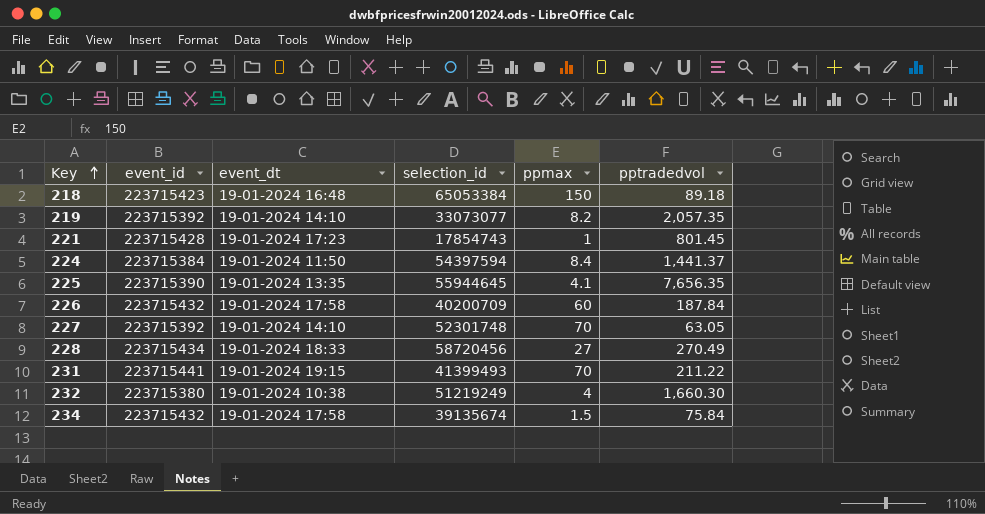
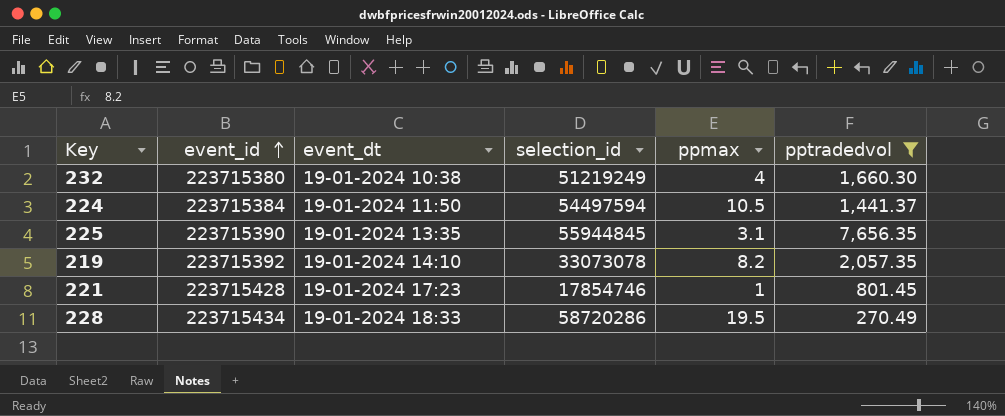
filter: none -> pptradedvol >= 270.49
row order: Key ascending -> event_id ascending
224 | selection_id: 54397594 -> 54497594
224 | ppmax: 8.4 -> 10.5
225 | selection_id: 55944645 -> 55944845
225 | ppmax: 4.1 -> 3.1
219 | selection_id: 33073077 -> 33073078
221 | selection_id: 17854743 -> 17854746
228 | selection_id: 58720456 -> 58720286
228 | ppmax: 27 -> 19.5

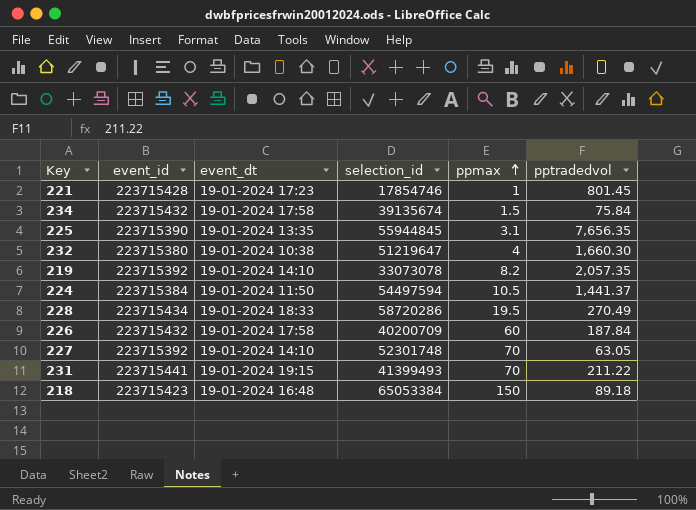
filter: pptradedvol >= 270.49 -> none
row order: event_id ascending -> ppmax ascending
232 | selection_id: 51219249 -> 51219647

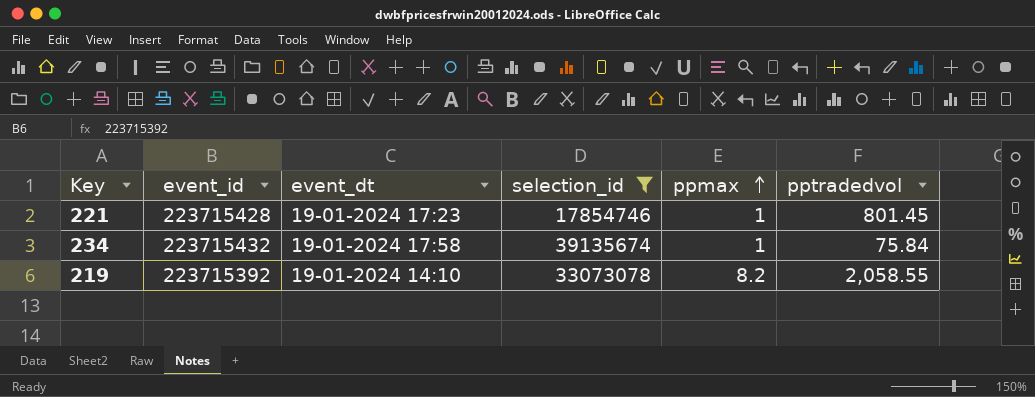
filter: none -> selection_id <= 39135674
234 | ppmax: 1.5 -> 1
219 | pptradedvol: 2,057.35 -> 2,058.55

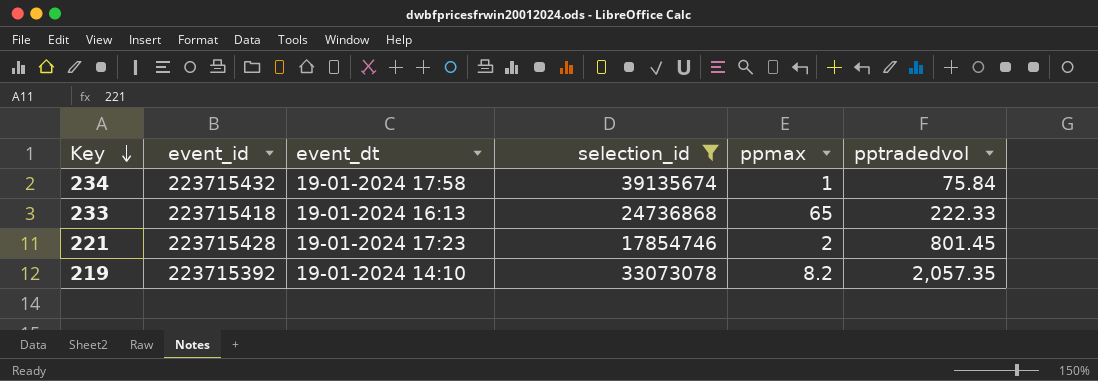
row order: ppmax ascending -> Key descending
row 233: none -> 223715418 | 19-01-2024 16:13 | 24736868 | 65 | 222.33
221 | ppmax: 1 -> 2
219 | pptradedvol: 2,058.55 -> 2,057.35

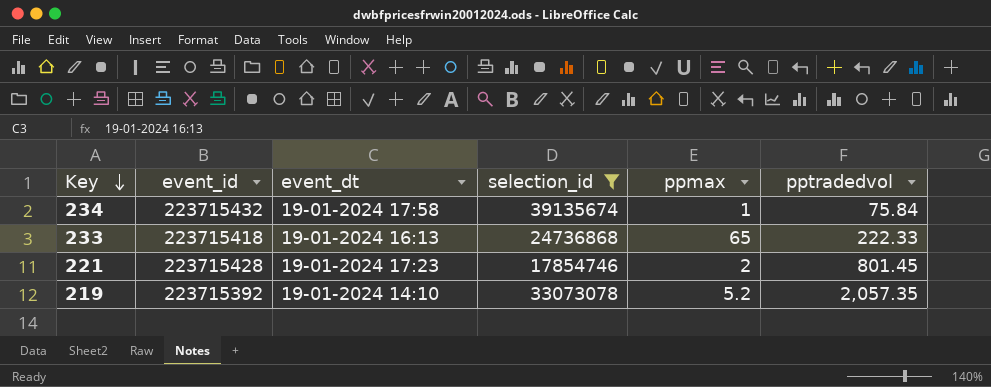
219 | ppmax: 8.2 -> 5.2

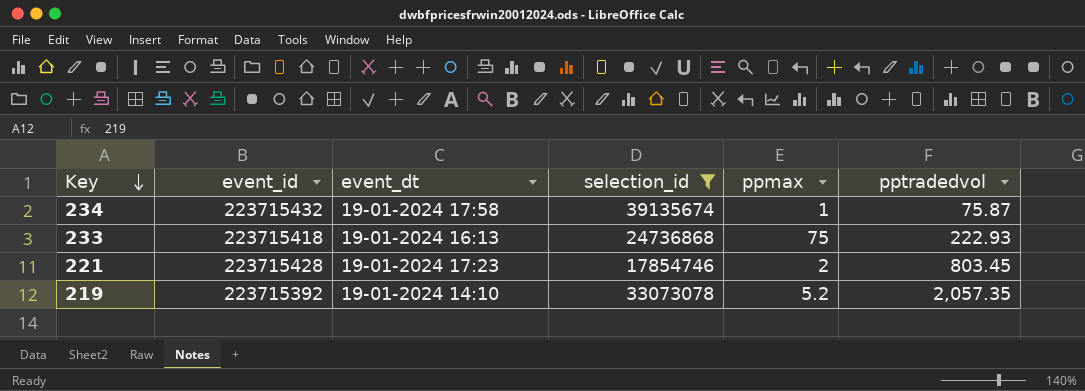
234 | pptradedvol: 75.84 -> 75.87
233 | ppmax: 65 -> 75
233 | pptradedvol: 222.33 -> 222.93
221 | pptradedvol: 801.45 -> 803.45

